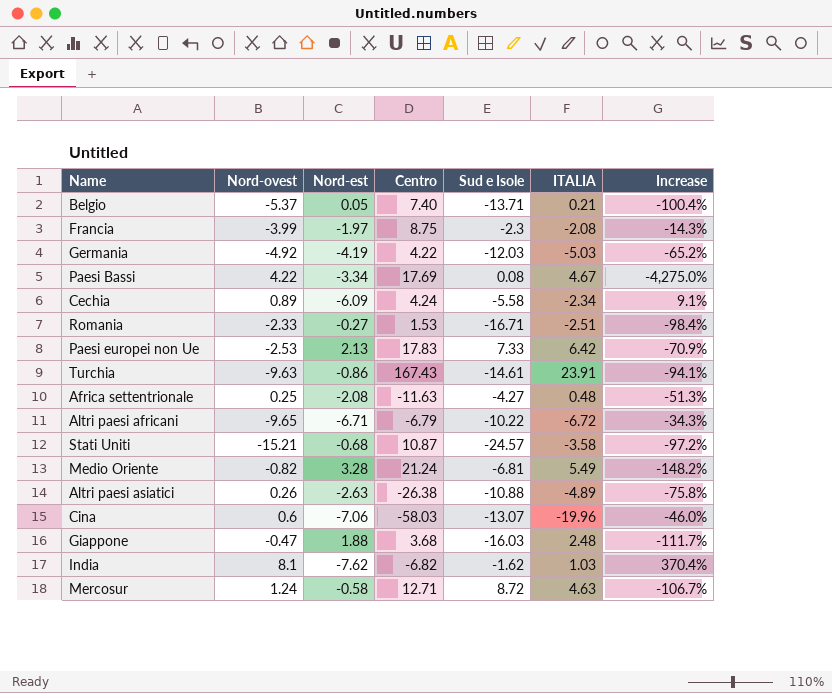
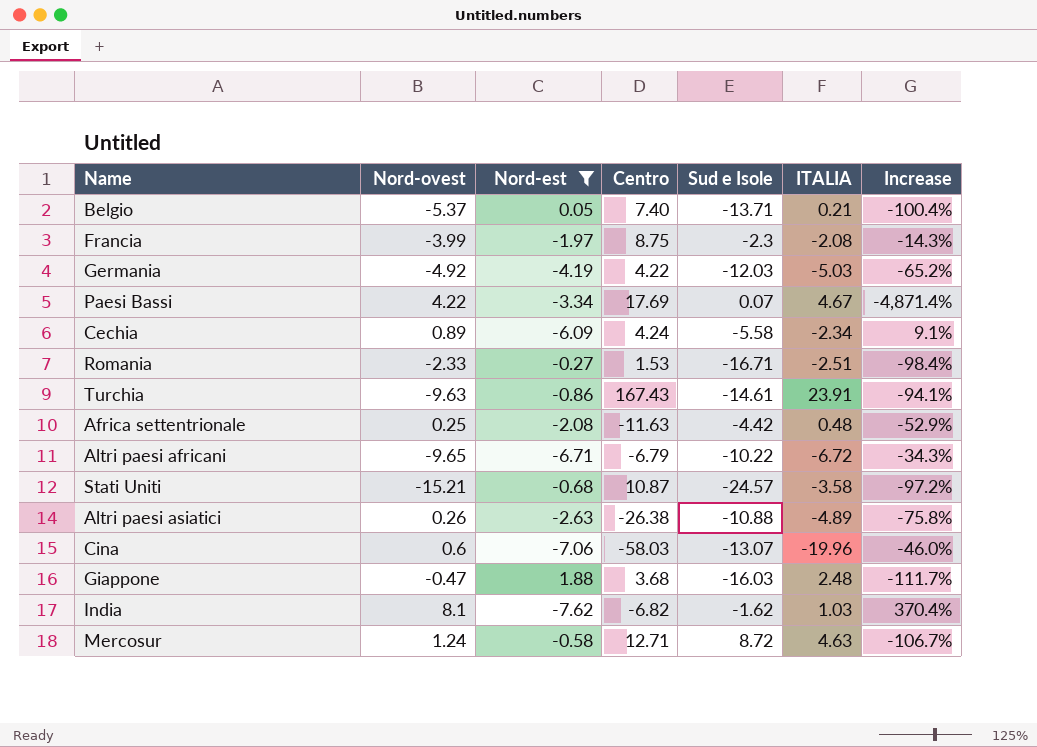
filter: none -> Nord-est <= 1.88
Paesi Bassi | Sud e Isole: 0.08 -> 0.07
Paesi Bassi | Increase: -4,275.0% -> -4,871.4%
Africa settentrionale | Sud e Isole: -4.27 -> -4.42
Africa settentrionale | Increase: -51.3% -> -52.9%

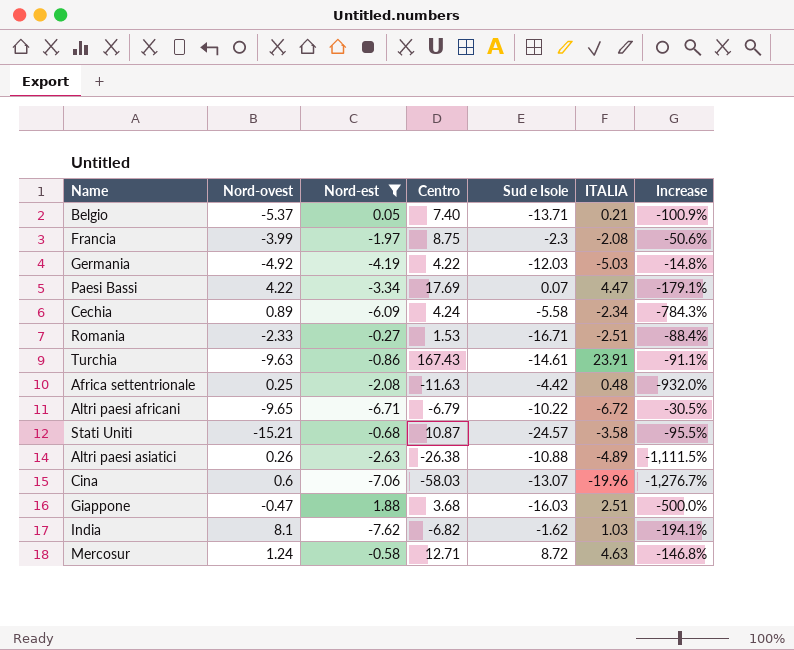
column Increase | formula: ([Nord-est] - [Sud e Isole]) / [Sud e Isole] -> ([Nord-est] - [Nord-ovest]) / [Nord-ovest]
Paesi Bassi | ITALIA: 4.67 -> 4.47
Giappone | ITALIA: 2.48 -> 2.51

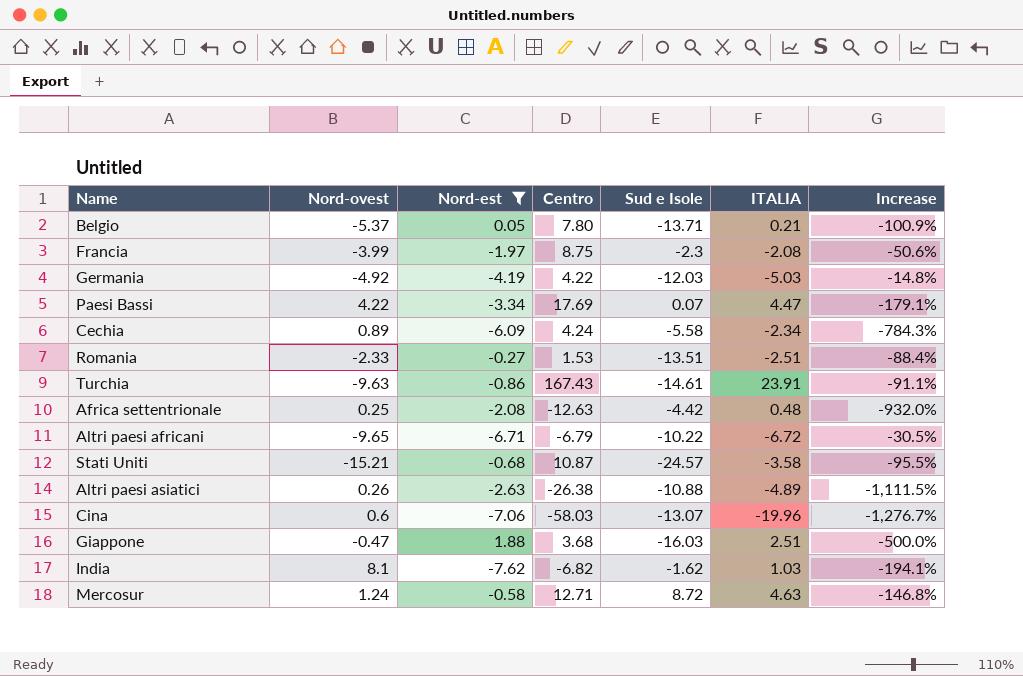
Belgio | Centro: 7.40 -> 7.80
Romania | Sud e Isole: -16.71 -> -13.51
Africa settentrionale | Centro: -11.63 -> -12.63

